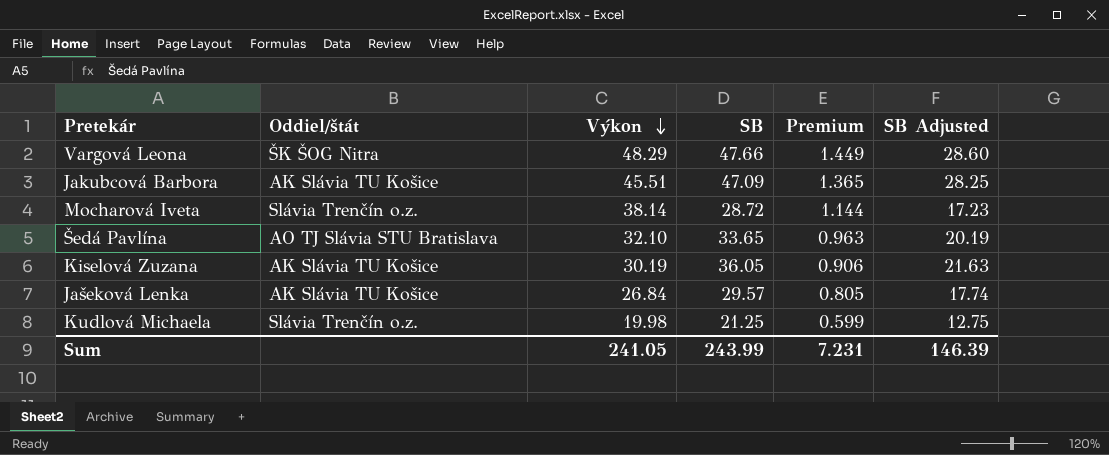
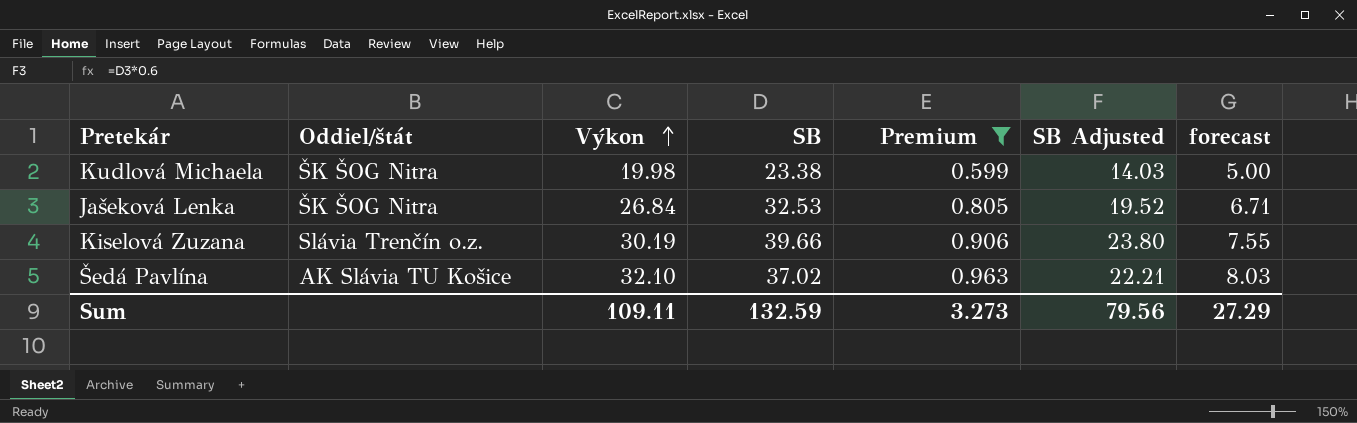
filter: none -> Premium <= 0.963
row order: Výkon descending -> Výkon ascending
column forecast | formula: none -> [Výkon] * 0.25
Kudlová Michaela | Oddiel/štát: Slávia Trenčín o.z. -> ŠK ŠOG Nitra
Kudlová Michaela | SB: 21.25 -> 23.38
Kudlová Michaela | SB Adjusted: 12.75 -> 14.03
Jašeková Lenka | Oddiel/štát: AK Slávia TU Košice -> ŠK ŠOG Nitra
Jašeková Lenka | SB: 29.57 -> 32.53
Jašeková Lenka | SB Adjusted: 17.74 -> 19.52
Kiselová Zuzana | Oddiel/štát: AK Slávia TU Košice -> Slávia Trenčín o.z.
Kiselová Zuzana | SB: 36.05 -> 39.66
Kiselová Zuzana | SB Adjusted: 21.63 -> 23.80
Šedá Pavlína | Oddiel/štát: AO TJ Slávia STU Bratislava -> AK Slávia TU Košice
Šedá Pavlína | SB: 33.65 -> 37.02
Šedá Pavlína | SB Adjusted: 20.19 -> 22.21
Sum | Výkon: 241.05 -> 109.11
Sum | SB: 243.99 -> 132.59
Sum | Premium: 7.231 -> 3.273
Sum | SB Adjusted: 146.39 -> 79.56

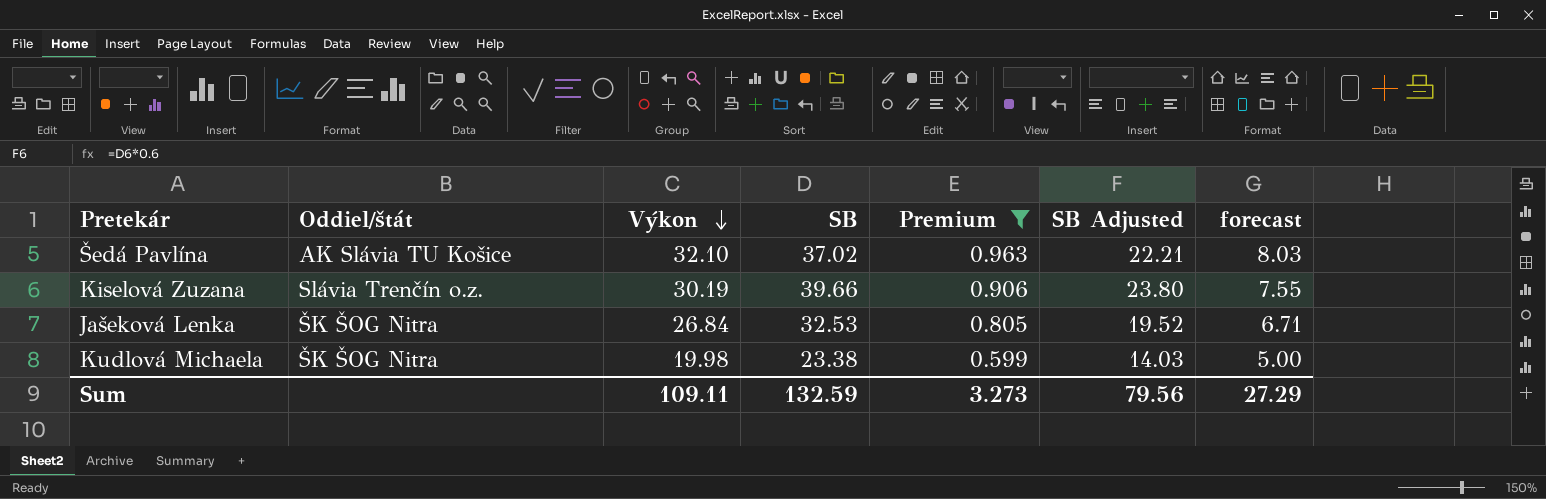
row order: Výkon ascending -> Výkon descending

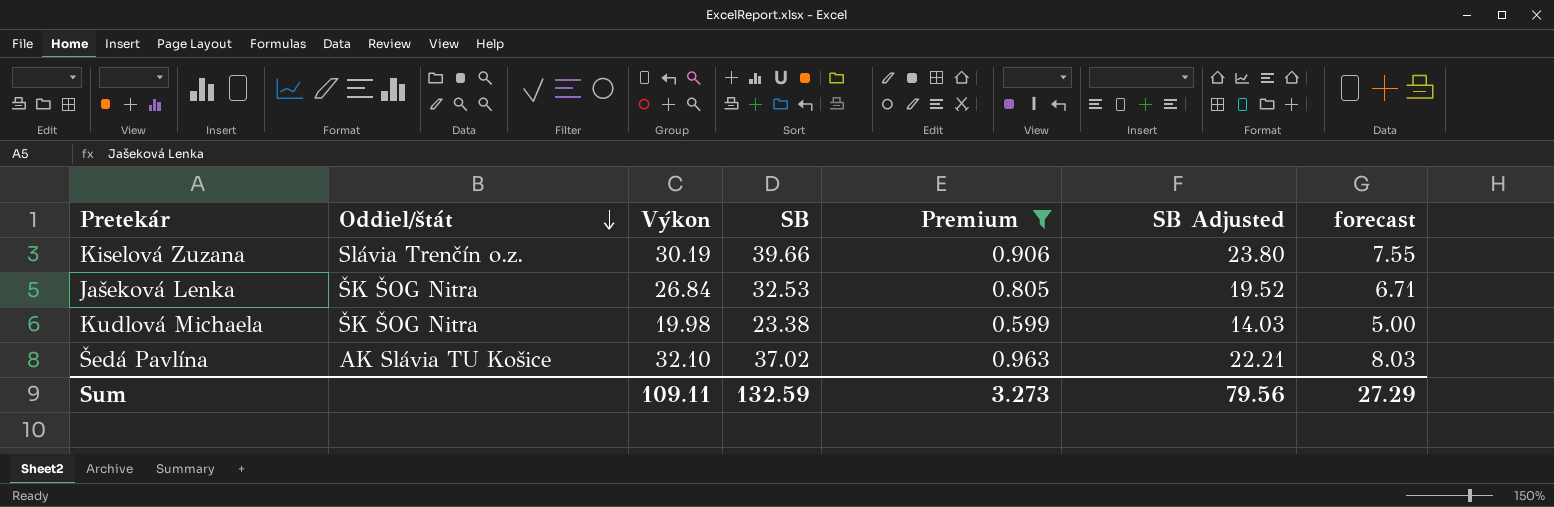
row order: Výkon descending -> Oddiel/štát descending

